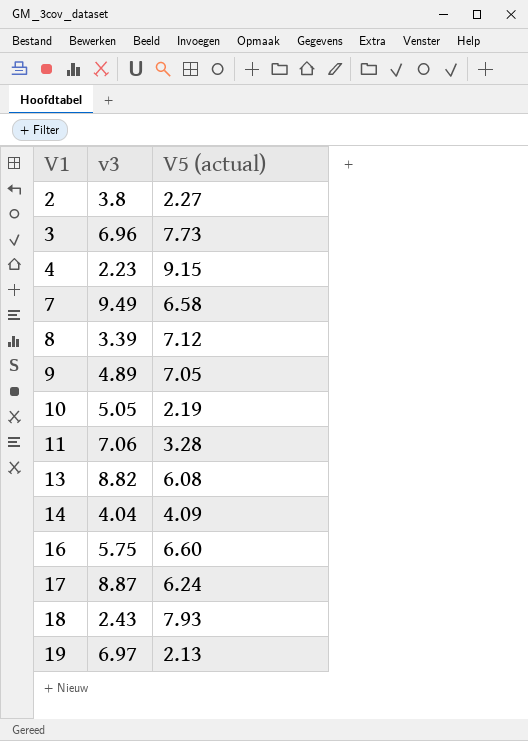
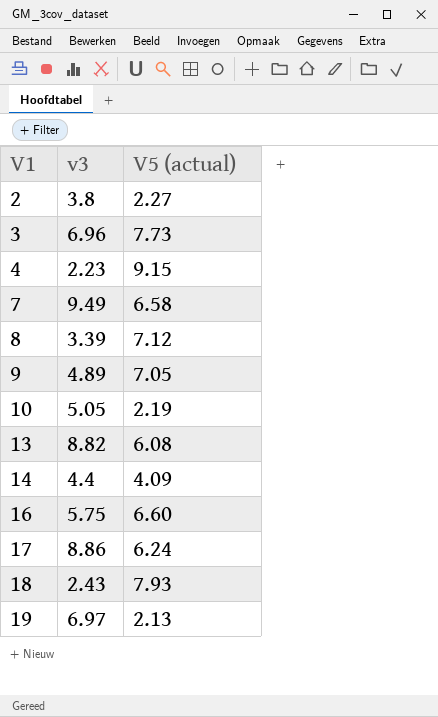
row 11: 7.06 | 3.28 -> none
14 | v3: 4.04 -> 4.4
17 | v3: 8.87 -> 8.86

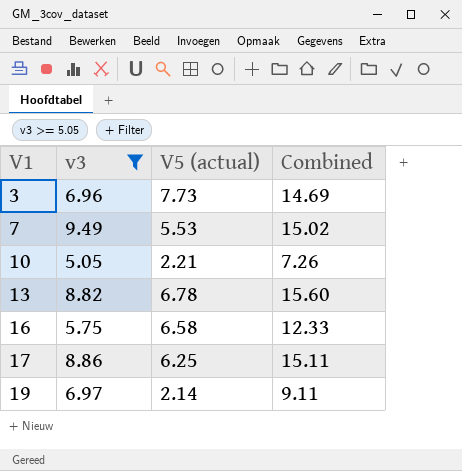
filter: none -> v3 >= 5.05
column Combined | formula: none -> [v3] + [V5 (actual)]
7 | V5 (actual): 6.58 -> 5.53
10 | V5 (actual): 2.19 -> 2.21
13 | V5 (actual): 6.08 -> 6.78
16 | V5 (actual): 6.60 -> 6.58
17 | V5 (actual): 6.24 -> 6.25
19 | V5 (actual): 2.13 -> 2.14

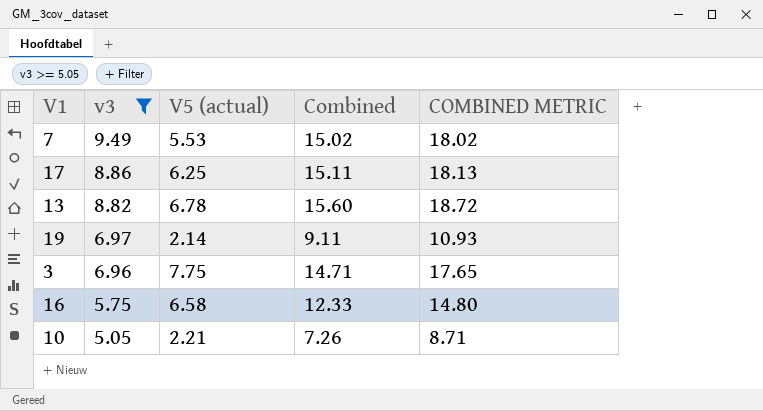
row order: V1 ascending -> v3 descending
column COMBINED METRIC | formula: none -> [Combined] * 1.2
3 | V5 (actual): 7.73 -> 7.75
3 | Combined: 14.69 -> 14.71

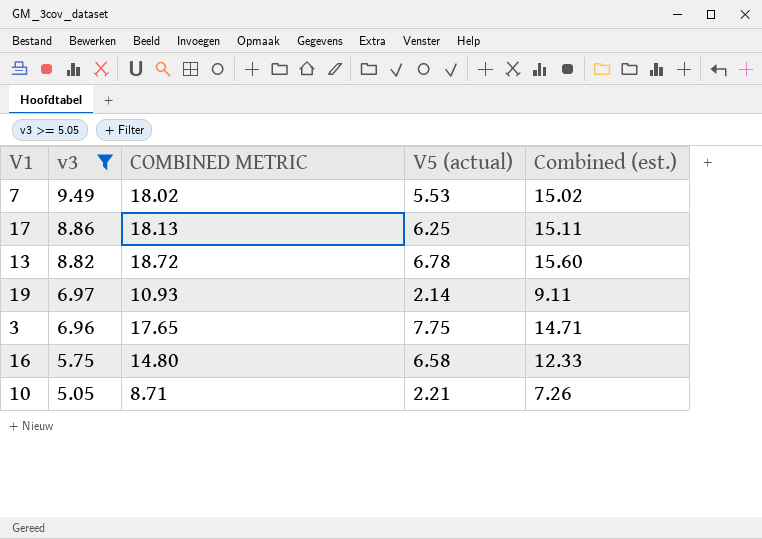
column COMBINED METRIC | position: 5 -> 3
column name: Combined -> Combined (est.)

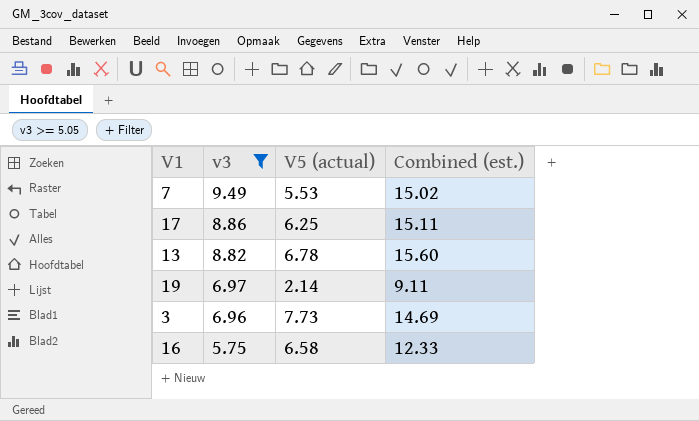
column COMBINED METRIC | formula: [Combined (est.)] * 1.2 -> none
row 10: 5.05 | 8.71 | 2.21 | 7.26 -> none
3 | V5 (actual): 7.75 -> 7.73
3 | Combined (est.): 14.71 -> 14.69

